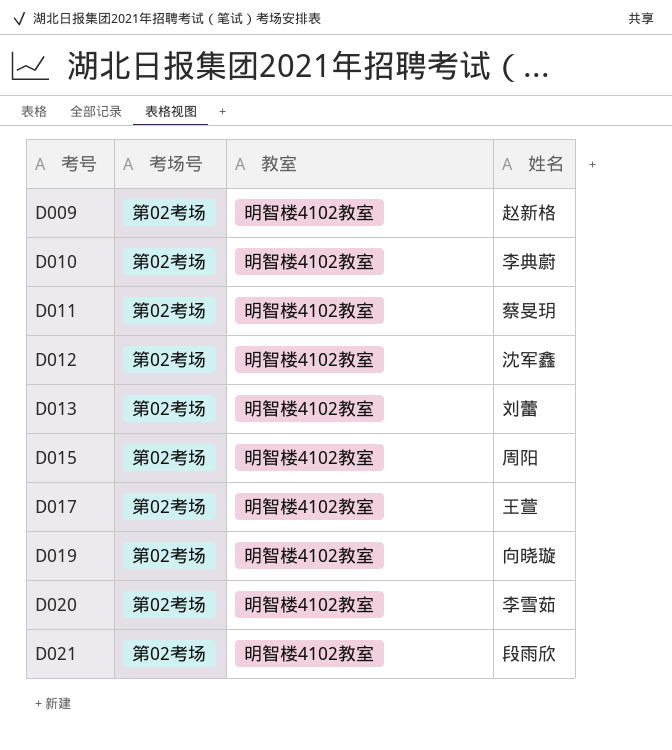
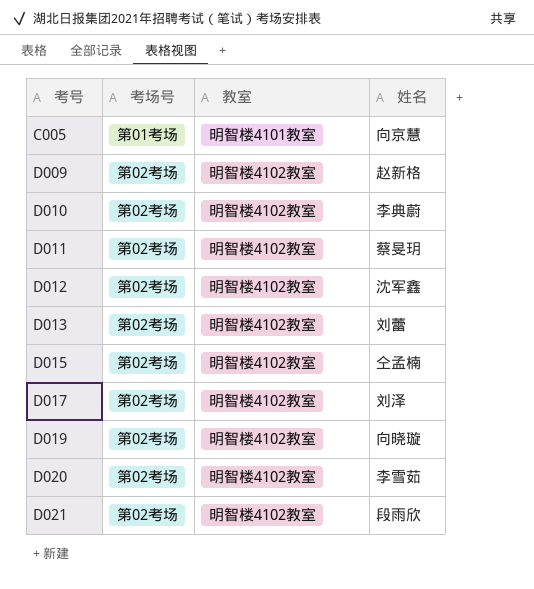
row C005: none -> 第01考场 | 明智楼4101教室 | 向京慧
D015 | 姓名: 周阳 -> 仝孟楠
D017 | 姓名: 王萱 -> 刘泽

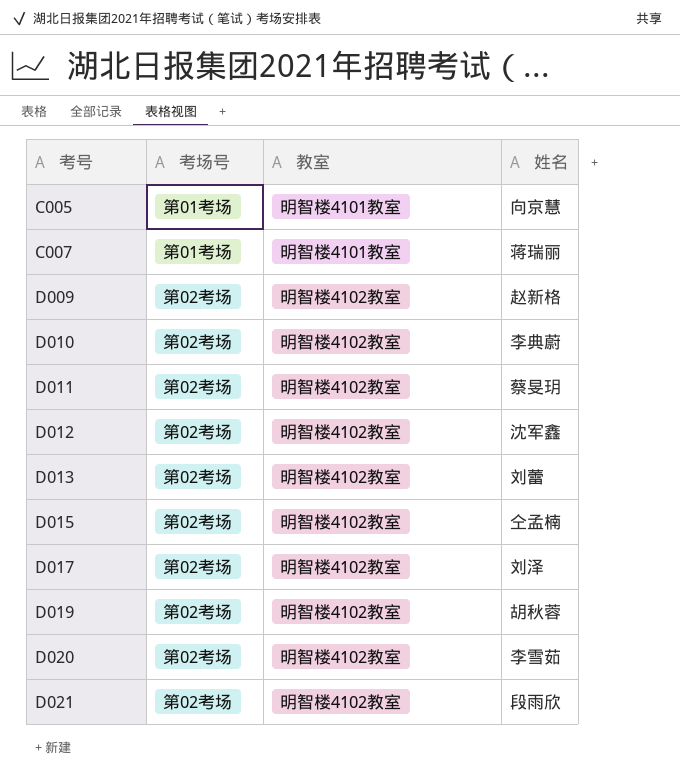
row C007: none -> 第01考场 | 明智楼4101教室 | 蒋瑞丽
D019 | 姓名: 向晓璇 -> 胡秋蓉

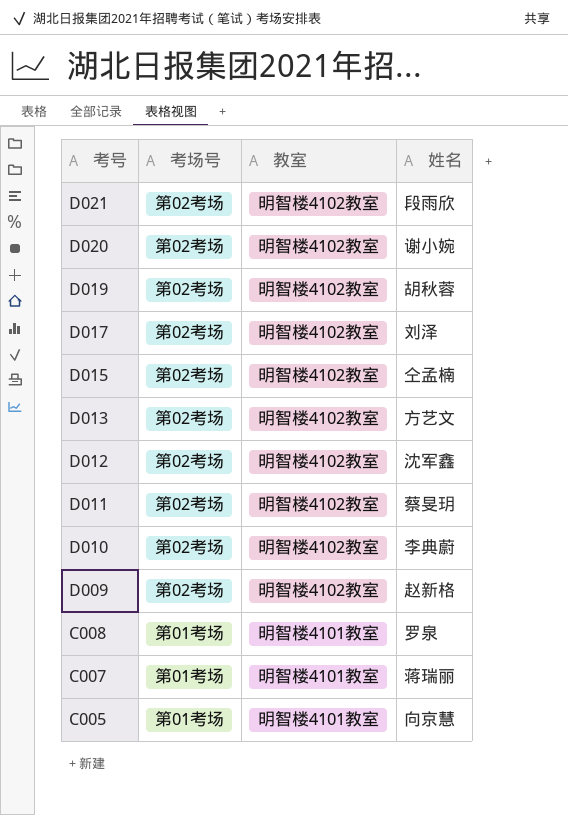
row order: 考号 ascending -> 考号 descending
D020 | 姓名: 李雪茹 -> 谢小婉
D013 | 姓名: 刘蕾 -> 方艺文
row C008: none -> 第01考场 | 明智楼4101教室 | 罗泉

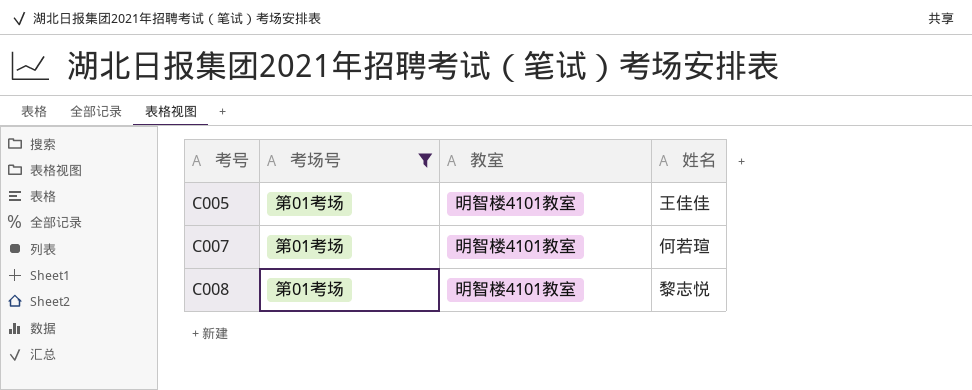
filter: none -> 考场号 = 第01考场
row order: 考号 descending -> 考号 ascending
C005 | 姓名: 向京慧 -> 王佳佳
C007 | 姓名: 蒋瑞丽 -> 何若瑄
C008 | 姓名: 罗泉 -> 黎志悦

